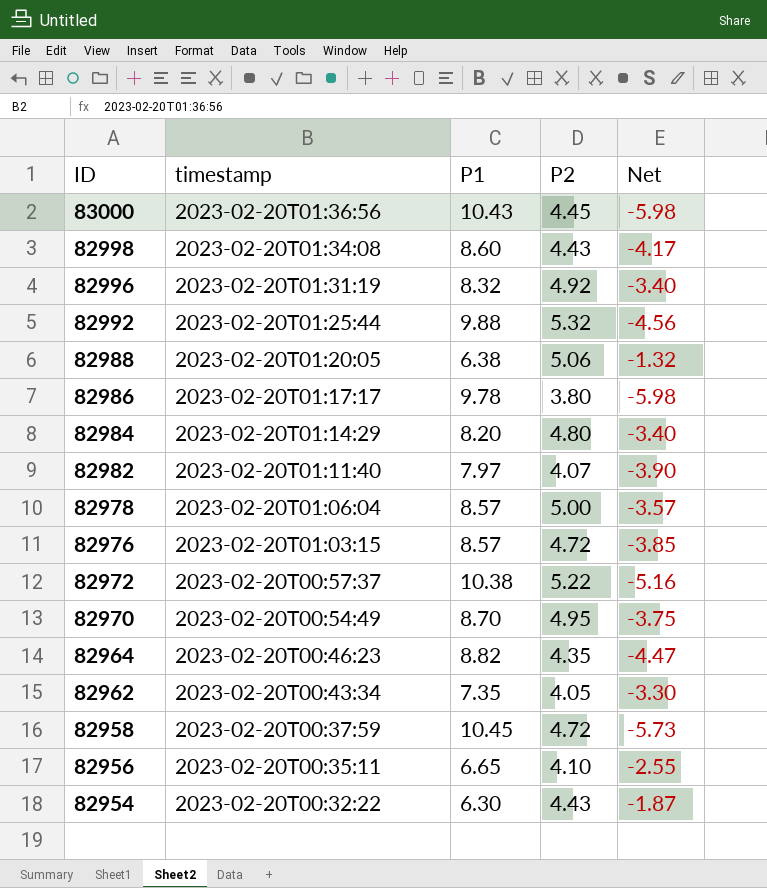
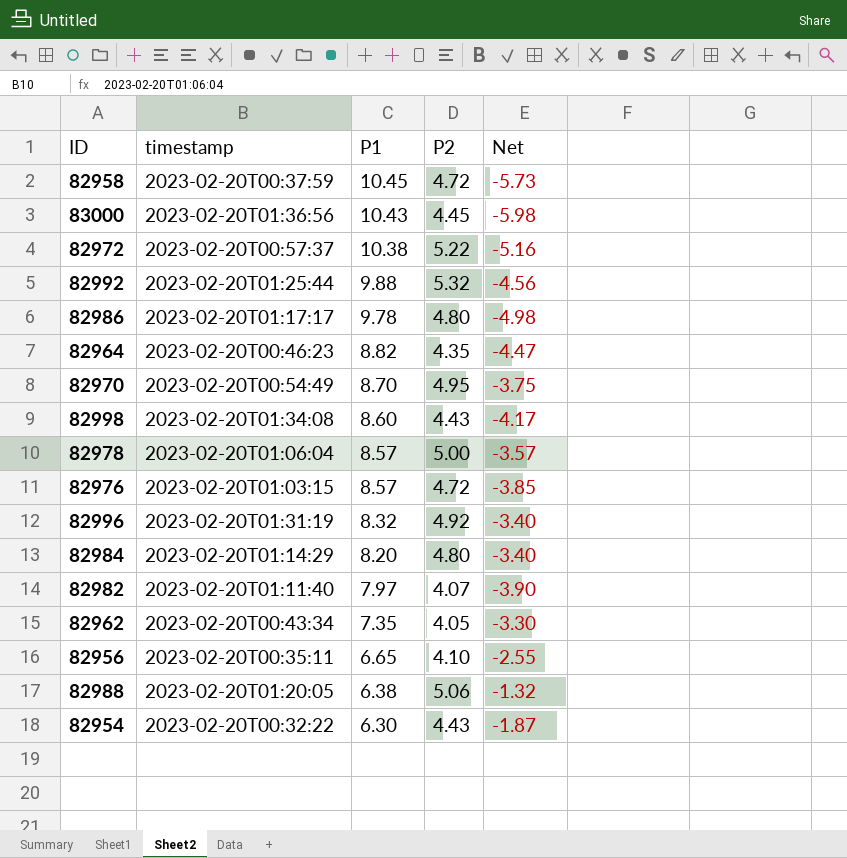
row order: ID descending -> P1 descending
82986 | P2: 3.80 -> 4.80
82986 | Net: -5.98 -> -4.98

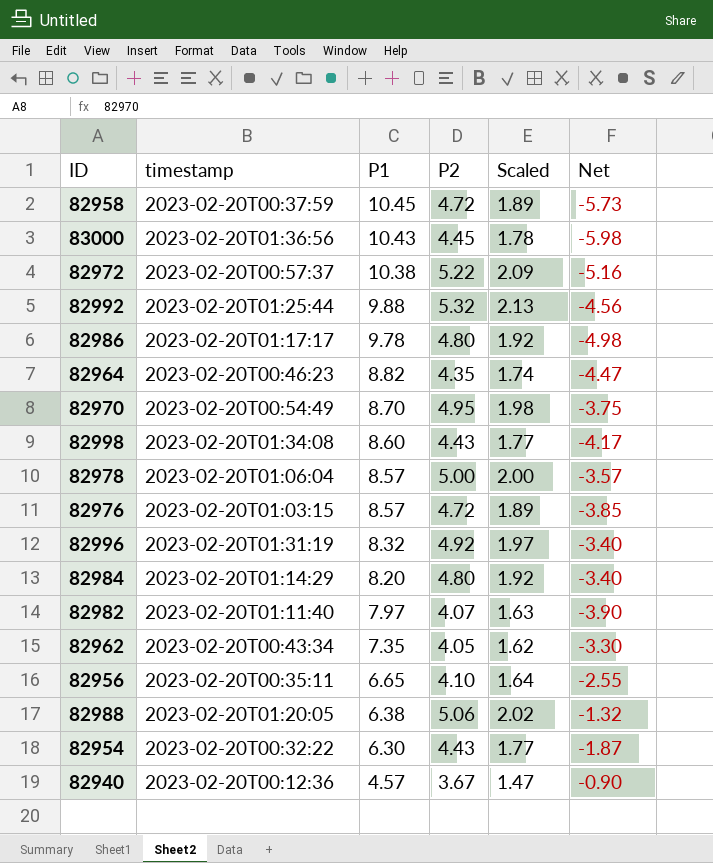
column Scaled | formula: none -> [P2] * 0.4
row 82940: none -> 2023-02-20T00:12:36 | 4.57 | 3.67 | 1.47 | -0.90

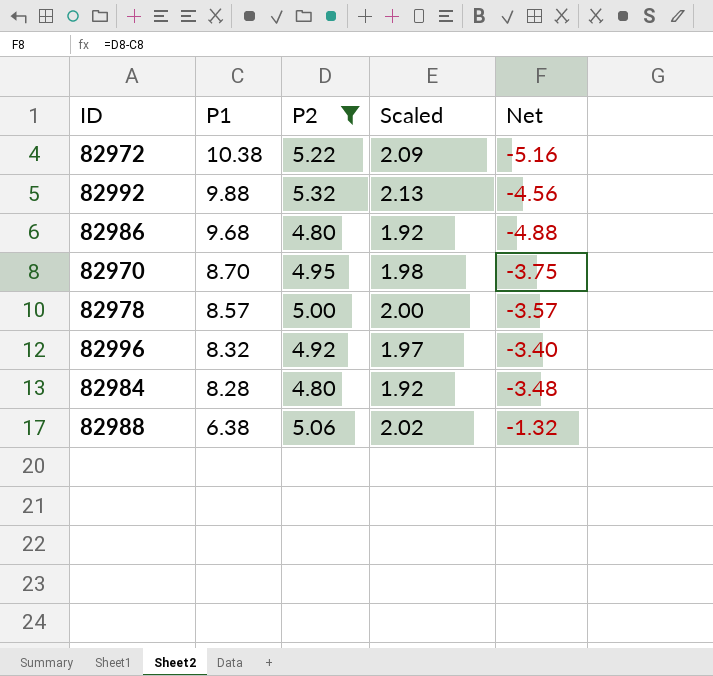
filter: none -> P2 >= 4.80
column timestamp | position: 2 -> none
82986 | P1: 9.78 -> 9.68
82986 | Net: -4.98 -> -4.88
82984 | P1: 8.20 -> 8.28
82984 | Net: -3.40 -> -3.48

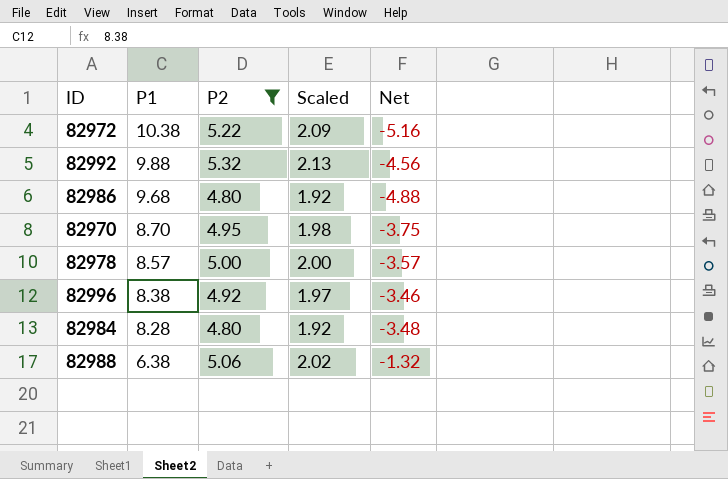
82996 | P1: 8.32 -> 8.38
82996 | Net: -3.40 -> -3.46

